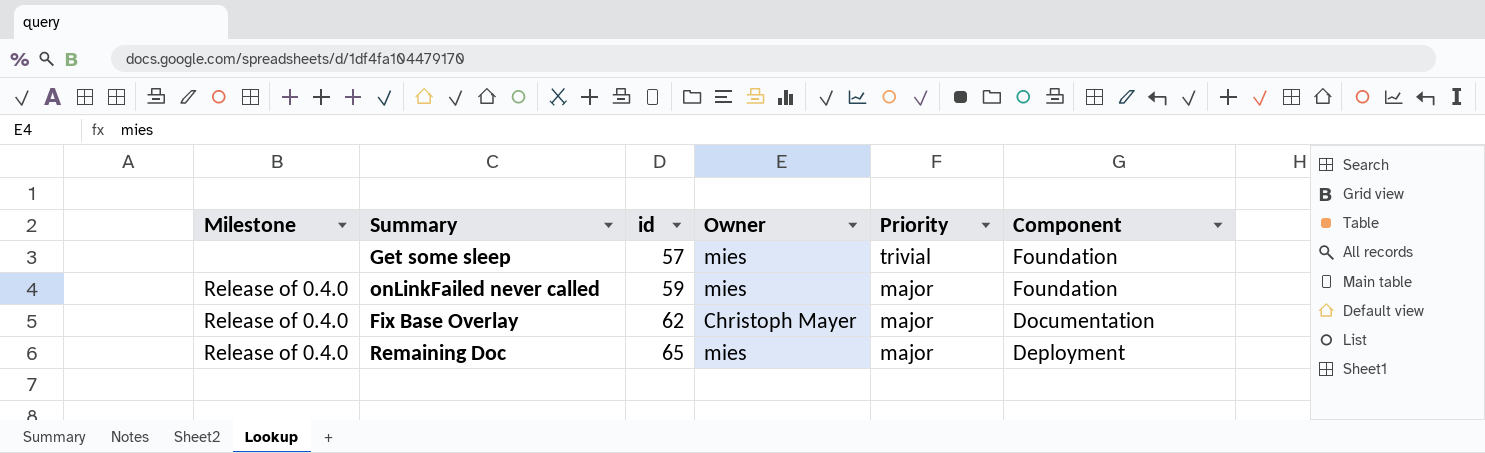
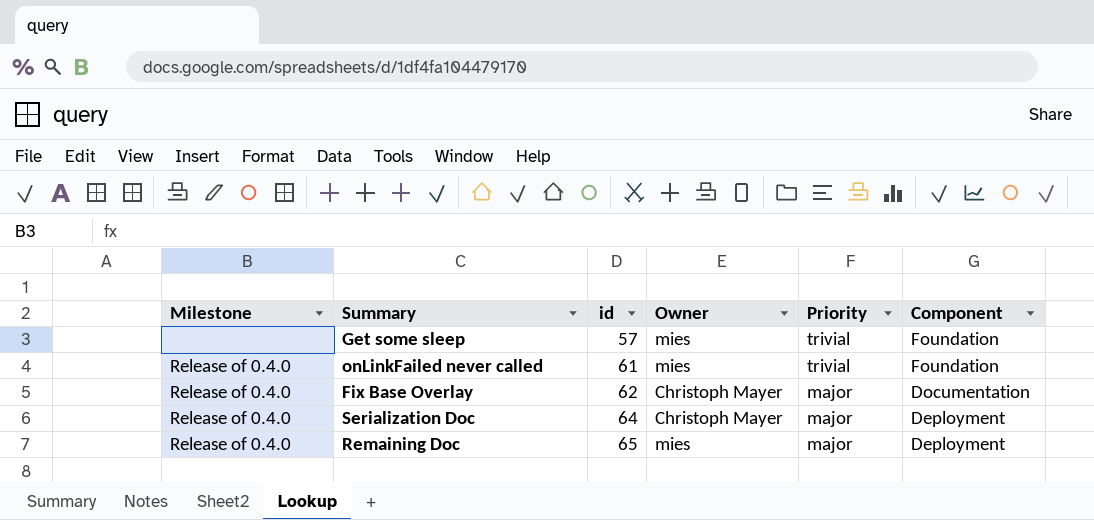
onLinkFailed never called | id: 59 -> 61
onLinkFailed never called | Priority: major -> trivial
row Serialization Doc: none -> Release of 0.4.0 | 64 | Christoph Mayer | major | Deployment

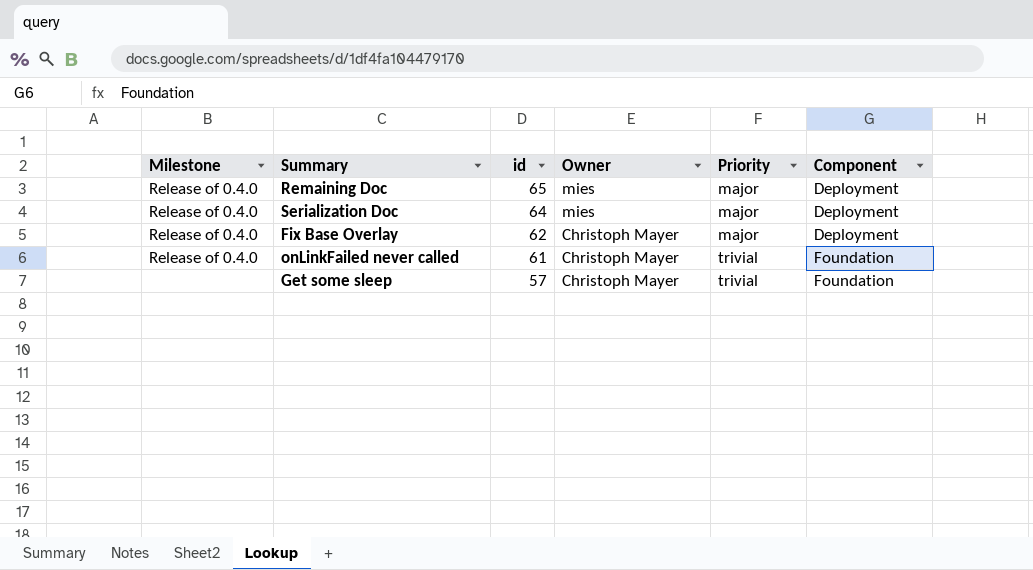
row order: id ascending -> id descending
Serialization Doc | Owner: Christoph Mayer -> mies
Fix Base Overlay | Component: Documentation -> Deployment
onLinkFailed never called | Owner: mies -> Christoph Mayer
Get some sleep | Owner: mies -> Christoph Mayer

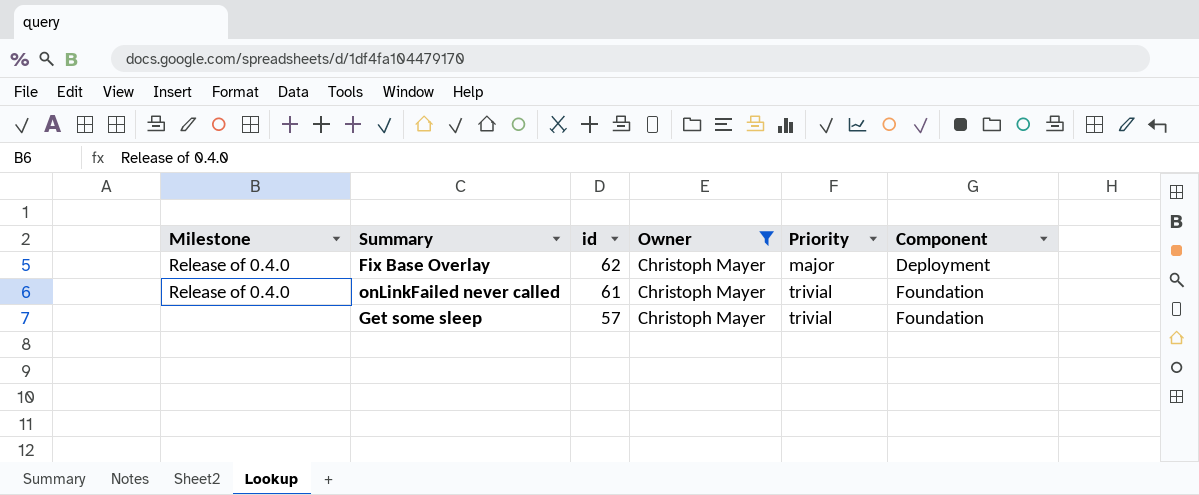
filter: none -> Owner = Christoph Mayer

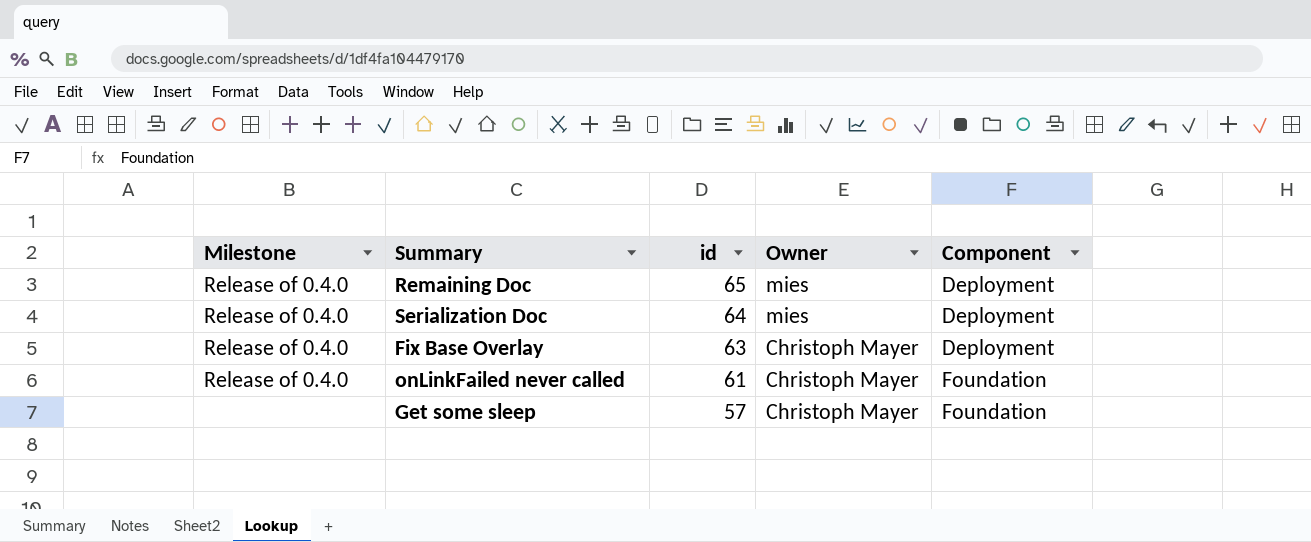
filter: Owner = Christoph Mayer -> none
column Priority | position: 5 -> none
Fix Base Overlay | id: 62 -> 63

